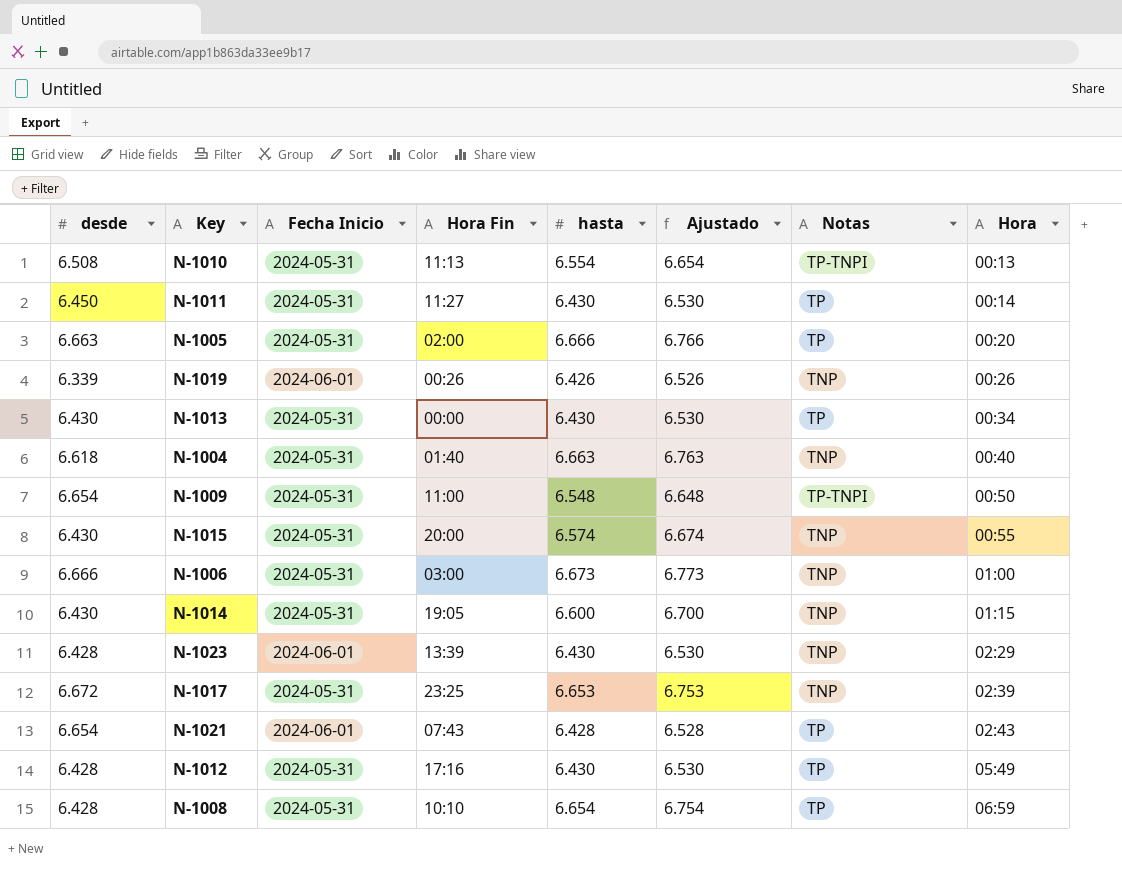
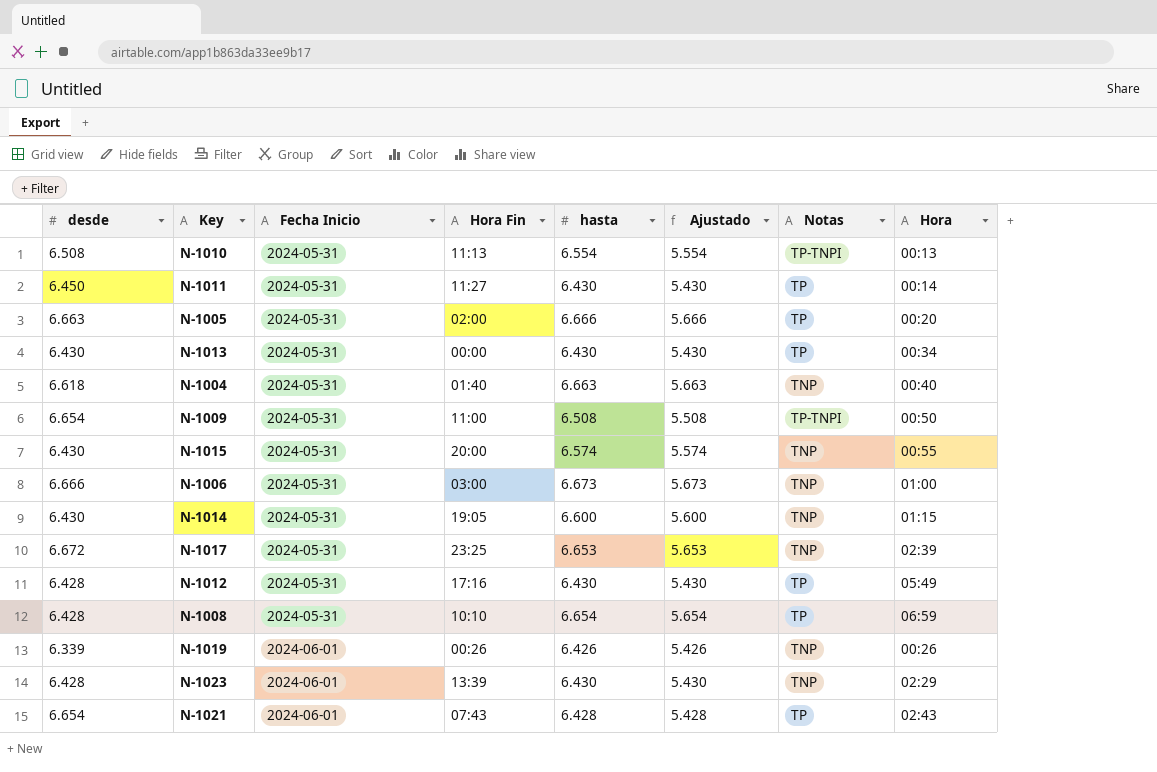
row order: Hora ascending -> Fecha Inicio ascending
column Ajustado | formula: [hasta] + 100 -> [hasta] - 1000
N-1009 | hasta: 6.548 -> 6.508

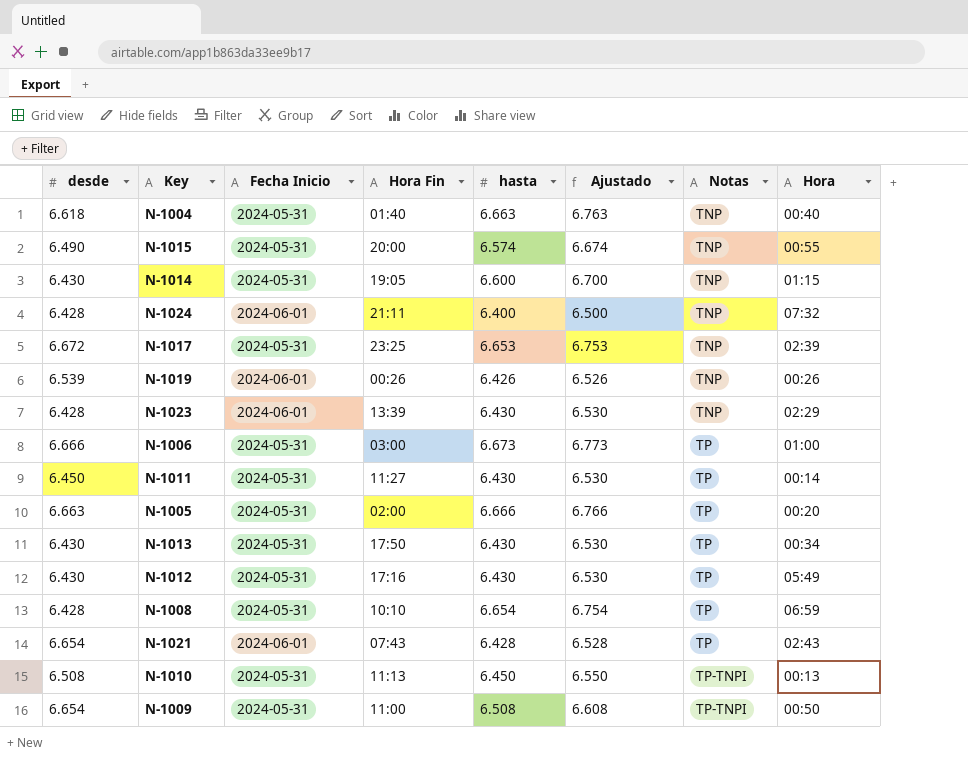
row order: Fecha Inicio ascending -> Notas ascending
column Ajustado | formula: [hasta] - 1000 -> [hasta] + 100
N-1015 | desde: 6.430 -> 6.490
row N-1024: none -> 6.428 | 2024-06-01 | 21:11 | 6.400 | 6.500 | TNP | 07:32
N-1019 | desde: 6.339 -> 6.539
N-1006 | Notas: TNP -> TP
N-1013 | Hora Fin: 00:00 -> 17:50
N-1012 | desde: 6.428 -> 6.430
N-1010 | hasta: 6.554 -> 6.450

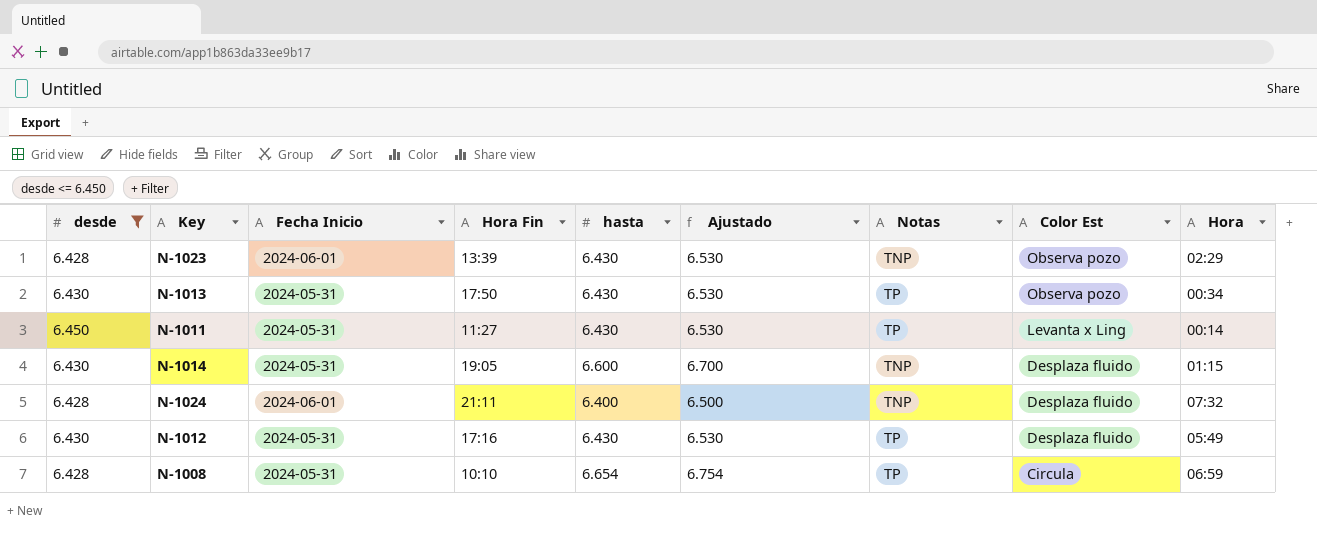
filter: none -> desde <= 6.450
row order: Notas ascending -> Color Est descending
column Color Est | position: none -> 8

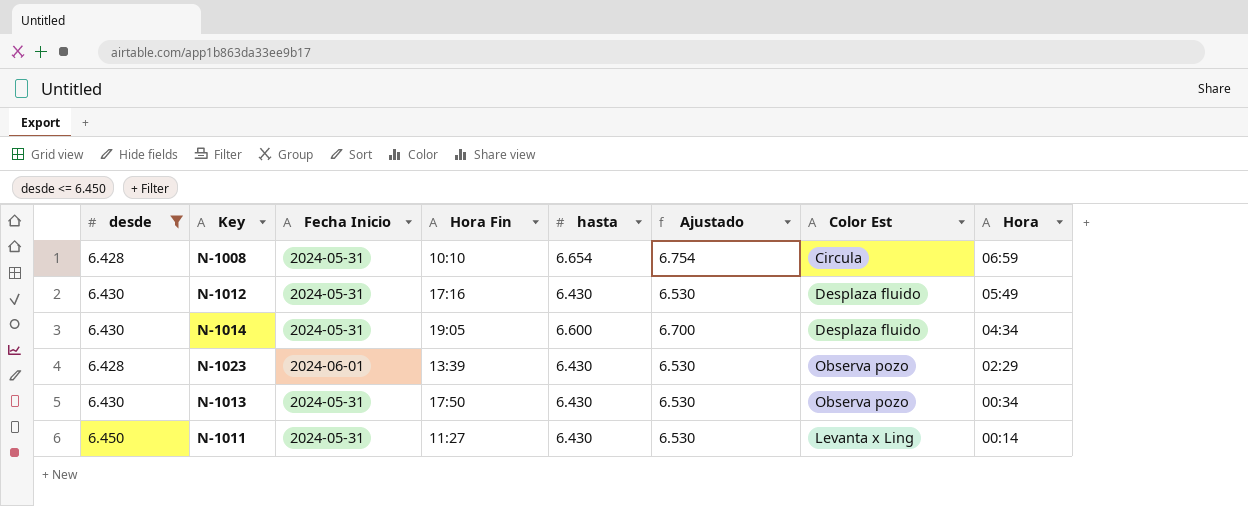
row order: Color Est descending -> Hora descending
column Notas | position: 7 -> none
row N-1024: 6.428 | 2024-06-01 | 21:11 | 6.400 | 6.500 | TNP | Desplaza fluido | 07:32 -> none
N-1014 | Hora: 01:15 -> 04:34

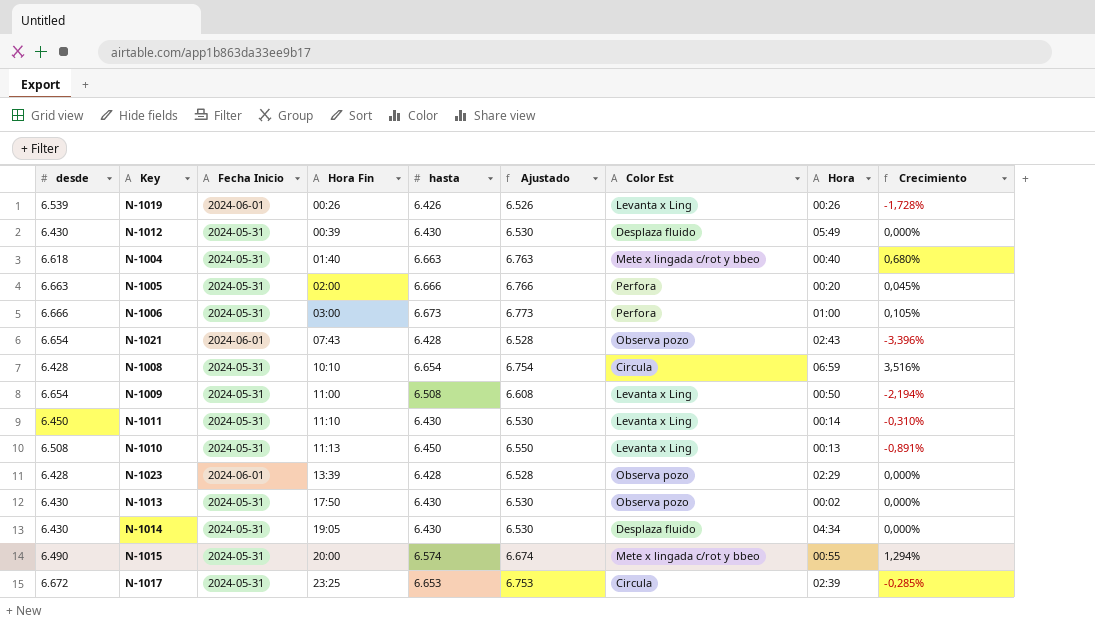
filter: desde <= 6.450 -> none
row order: Hora descending -> Hora Fin ascending
column Crecimiento | formula: none -> ([hasta] - [desde]) / [desde]
N-1012 | Hora Fin: 17:16 -> 00:39
N-1011 | Hora Fin: 11:27 -> 11:10
N-1023 | hasta: 6.430 -> 6.428
N-1023 | Ajustado: 6.530 -> 6.528
N-1013 | Hora: 00:34 -> 00:02
N-1014 | hasta: 6.600 -> 6.430
N-1014 | Ajustado: 6.700 -> 6.530

